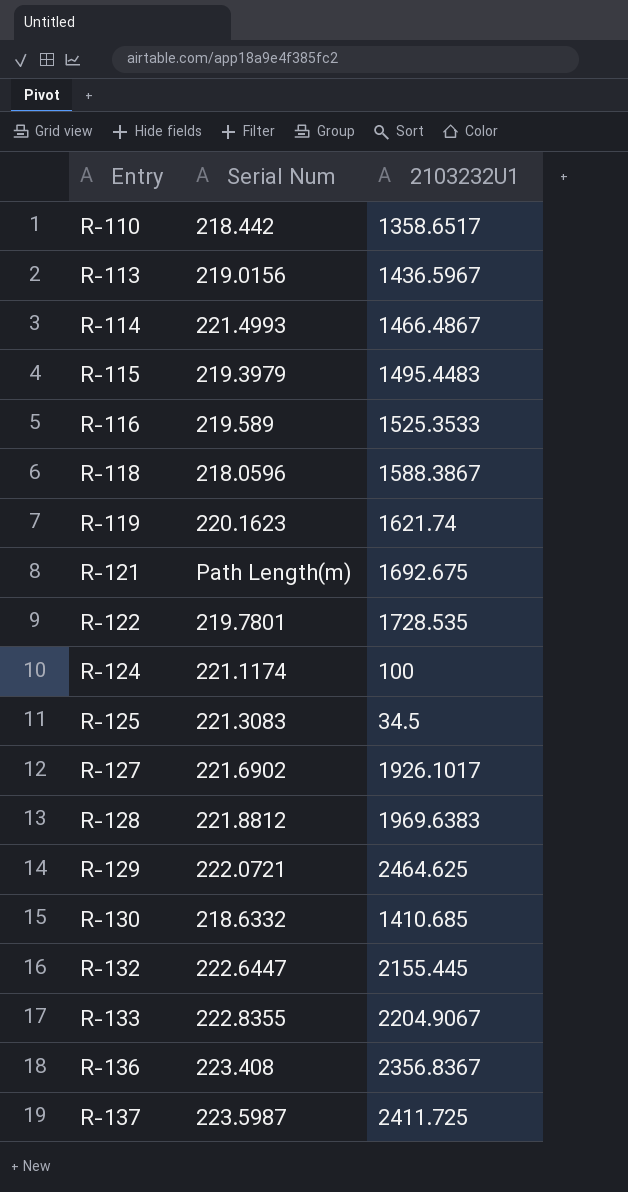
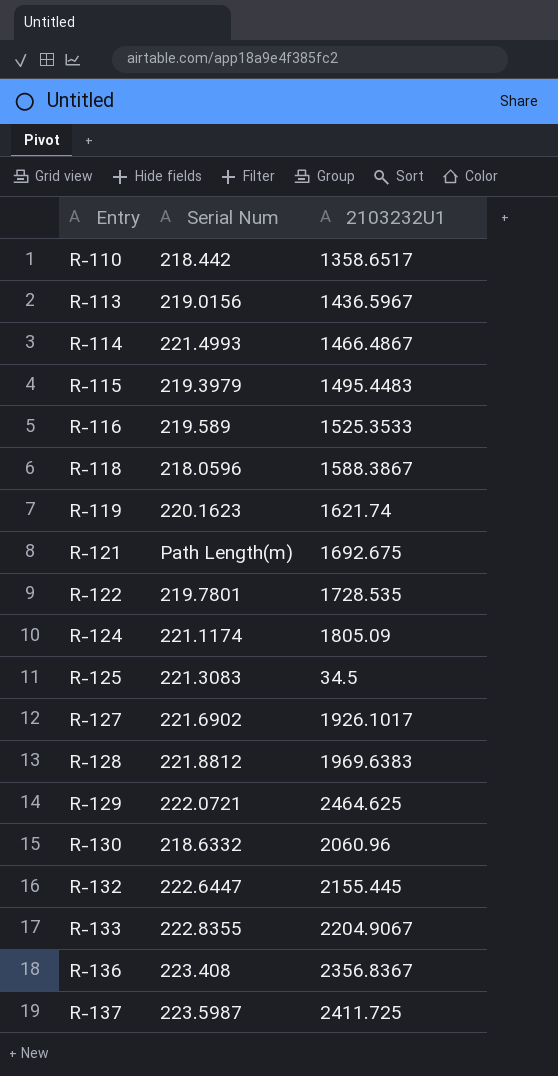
R-124 | 2103232U1: 100 -> 1805.09
R-130 | 2103232U1: 1410.685 -> 2060.96

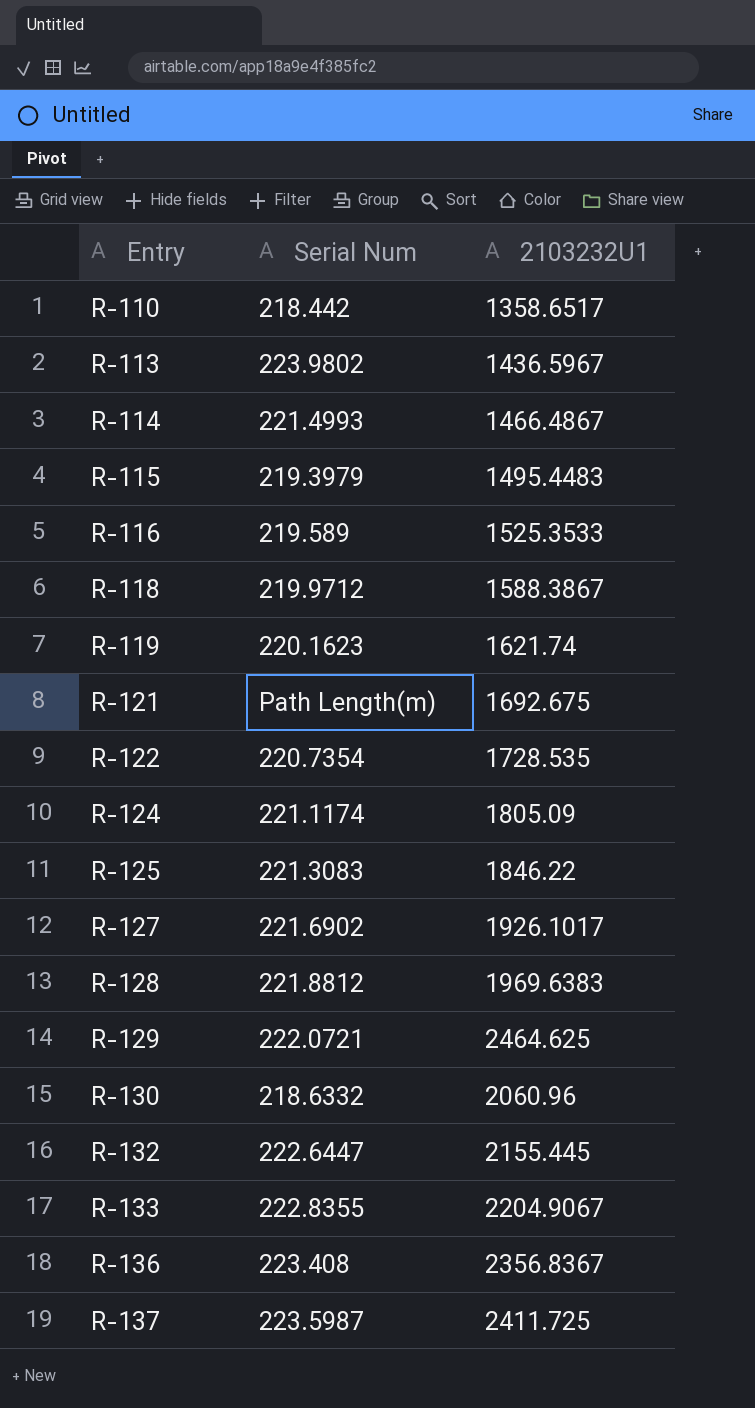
R-113 | Serial Num: 219.0156 -> 223.9802
R-118 | Serial Num: 218.0596 -> 219.9712
R-122 | Serial Num: 219.7801 -> 220.7354
R-125 | 2103232U1: 34.5 -> 1846.22

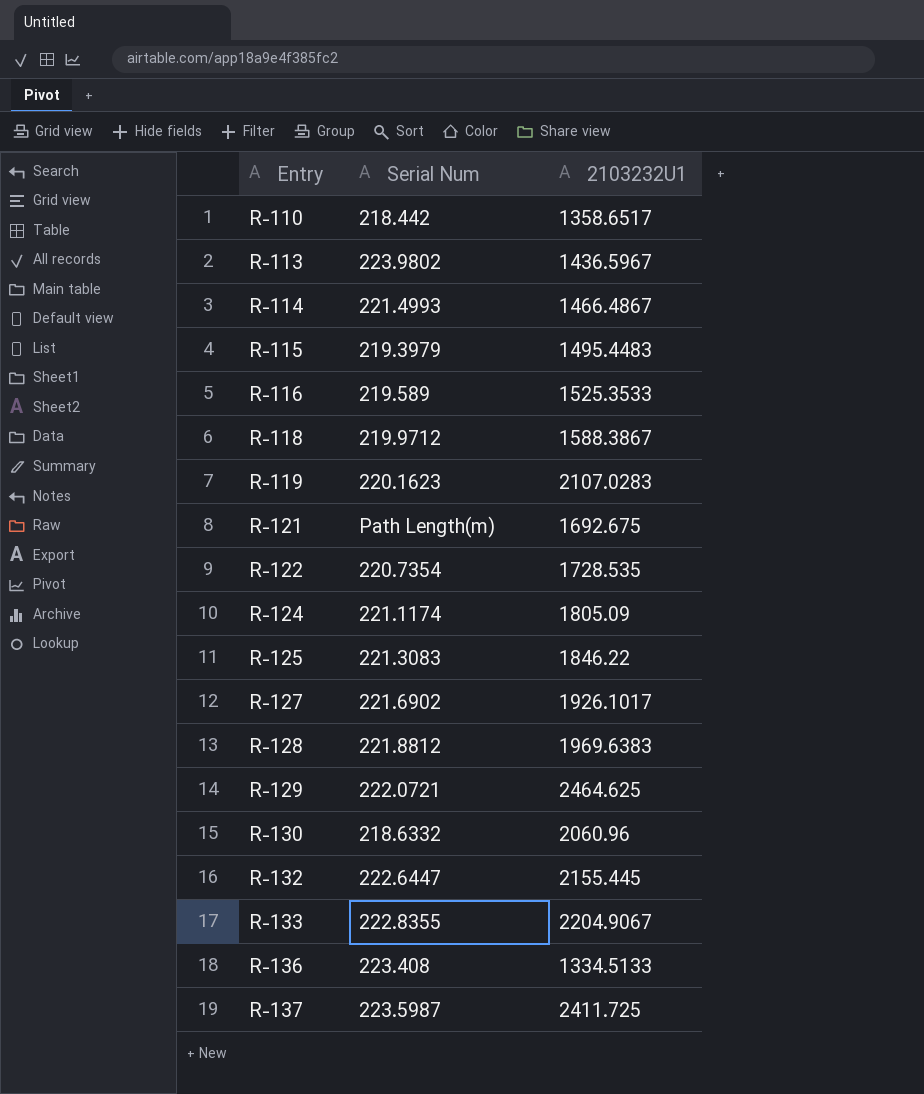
R-119 | 2103232U1: 1621.74 -> 2107.0283
R-136 | 2103232U1: 2356.8367 -> 1334.5133

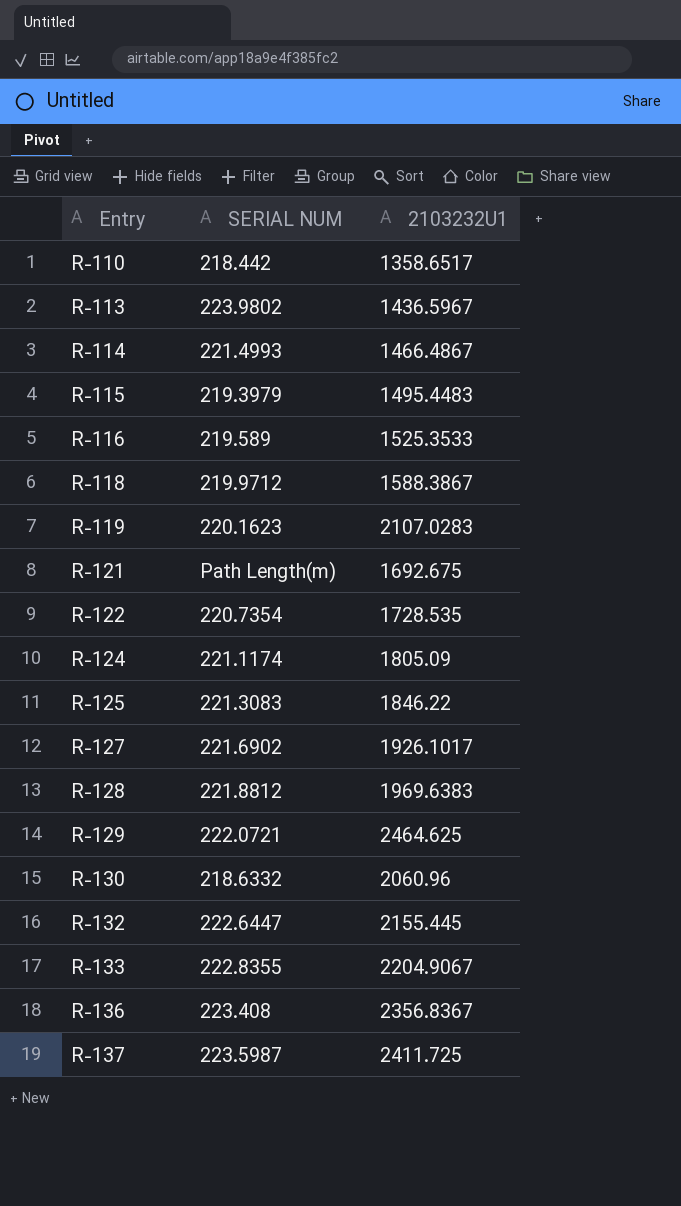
column name: Serial Num -> SERIAL NUM
R-136 | 2103232U1: 1334.5133 -> 2356.8367

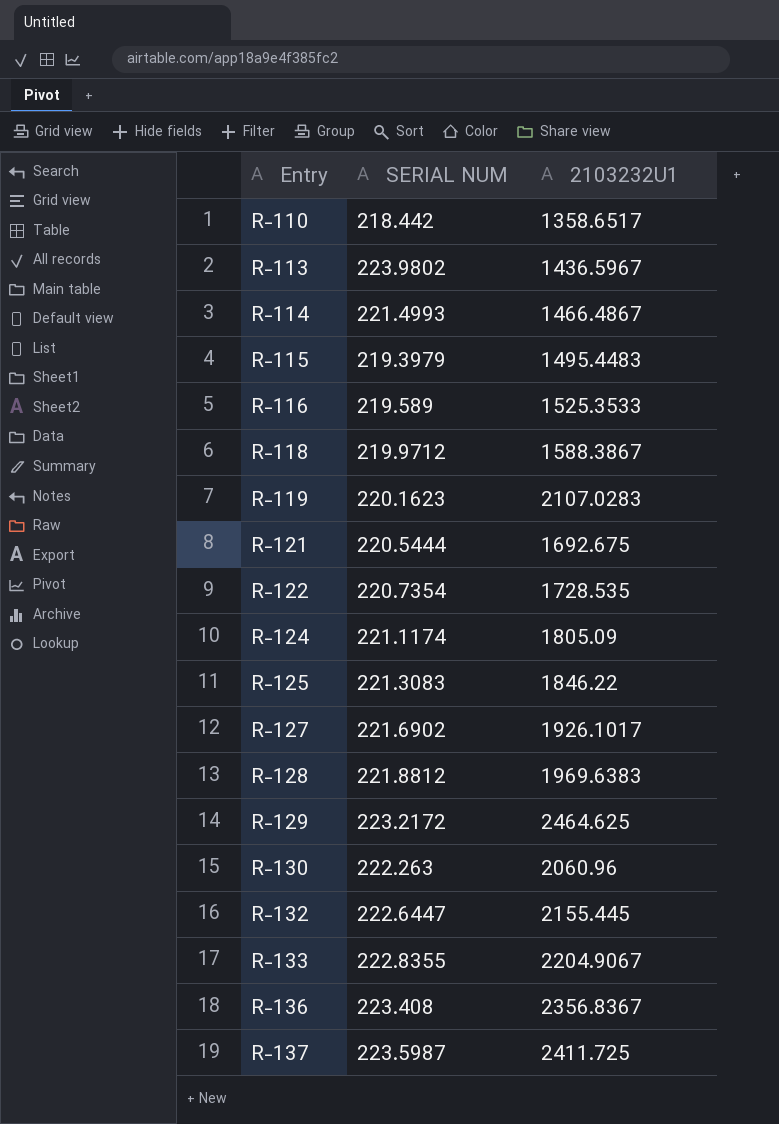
R-121 | SERIAL NUM: Path Length(m) -> 220.5444
R-129 | SERIAL NUM: 222.0721 -> 223.2172
R-130 | SERIAL NUM: 218.6332 -> 222.263

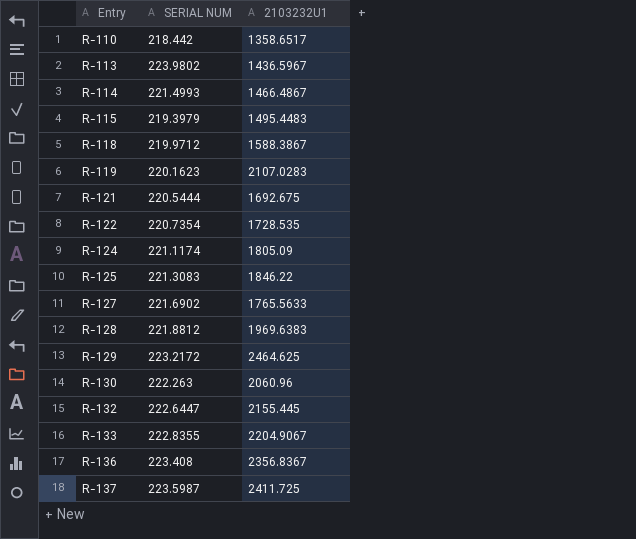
row R-116: 219.589 | 1525.3533 -> none
R-127 | 2103232U1: 1926.1017 -> 1765.5633

